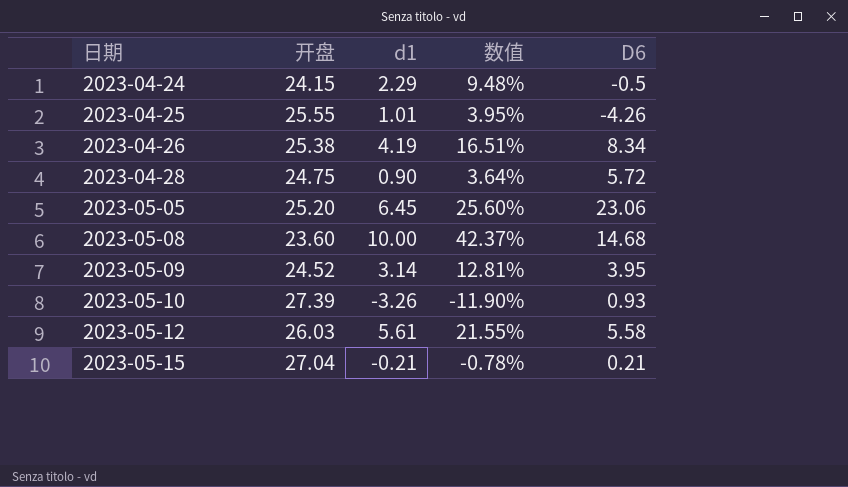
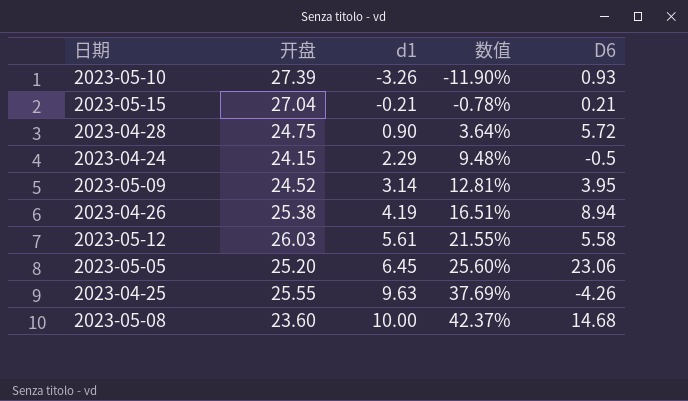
row order: 日期 ascending -> d1 ascending
2023-04-26 | D6: 8.34 -> 8.94
2023-04-25 | d1: 1.01 -> 9.63
2023-04-25 | 数值: 3.95% -> 37.69%

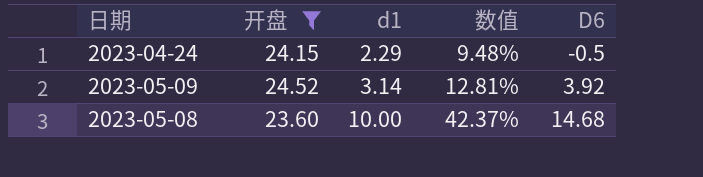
filter: none -> 开盘 <= 24.52
2023-05-09 | D6: 3.95 -> 3.92

